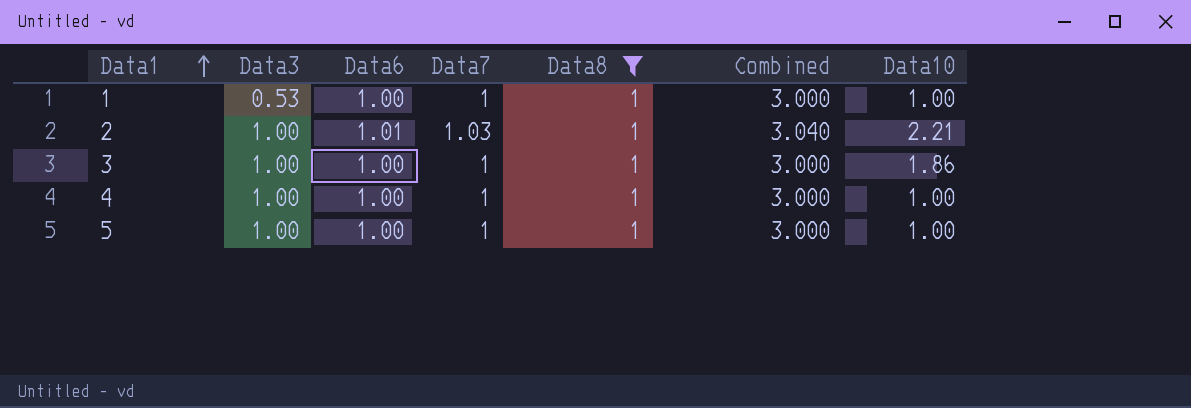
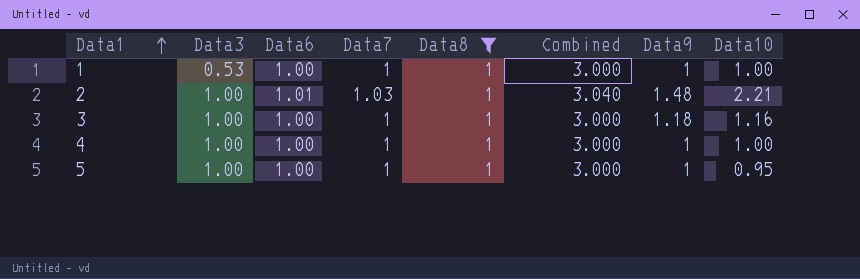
column Data9 | position: none -> 7
3 | Data10: 1.86 -> 1.16
5 | Data10: 1.00 -> 0.95

